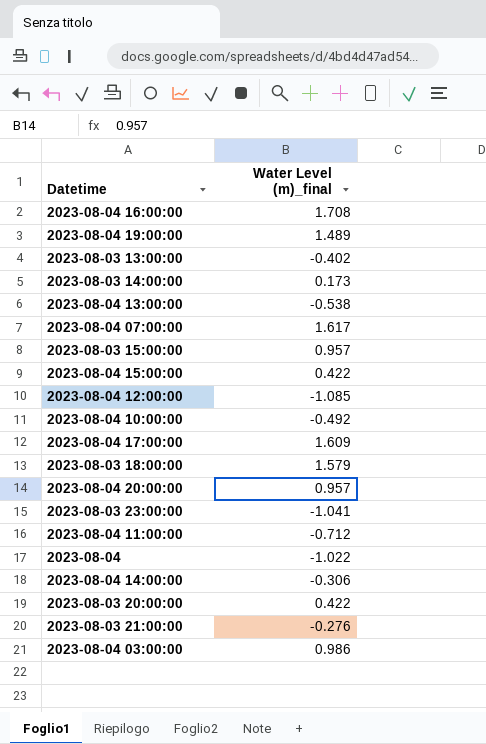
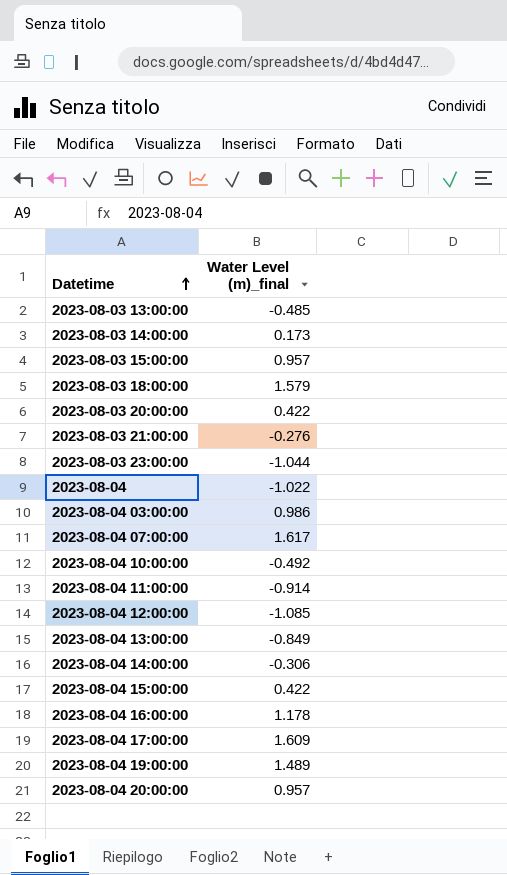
row order: none -> Datetime ascending
2023-08-03 13:00:00 | Water Level (m)_final: -0.402 -> -0.485
2023-08-03 23:00:00 | Water Level (m)_final: -1.041 -> -1.044
2023-08-04 11:00:00 | Water Level (m)_final: -0.712 -> -0.914
2023-08-04 13:00:00 | Water Level (m)_final: -0.538 -> -0.849
2023-08-04 16:00:00 | Water Level (m)_final: 1.708 -> 1.178

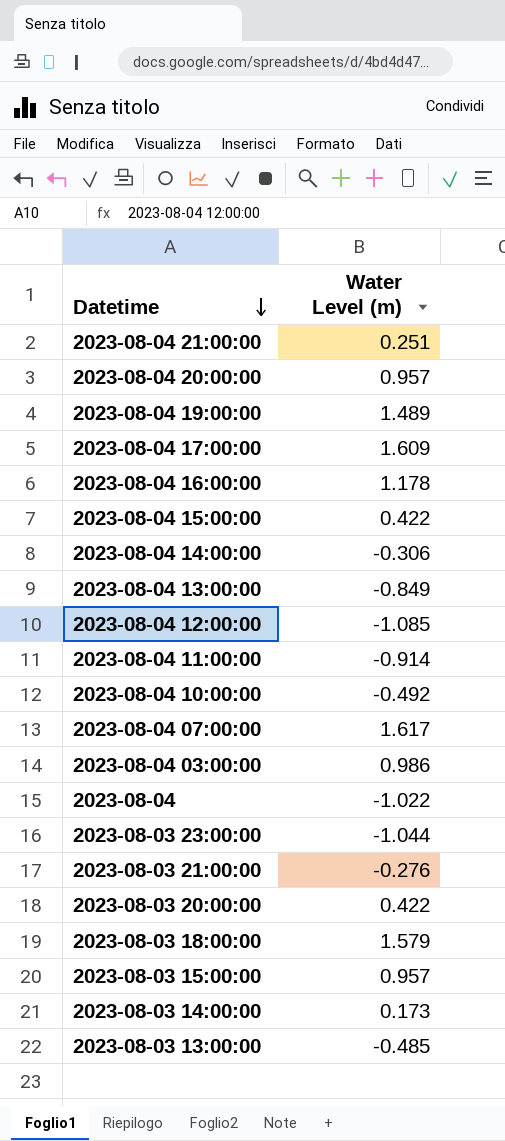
row order: Datetime ascending -> Datetime descending
column name: Water Level (m)_final -> Water Level (m)
row 2023-08-04 21:00:00: none -> 0.251

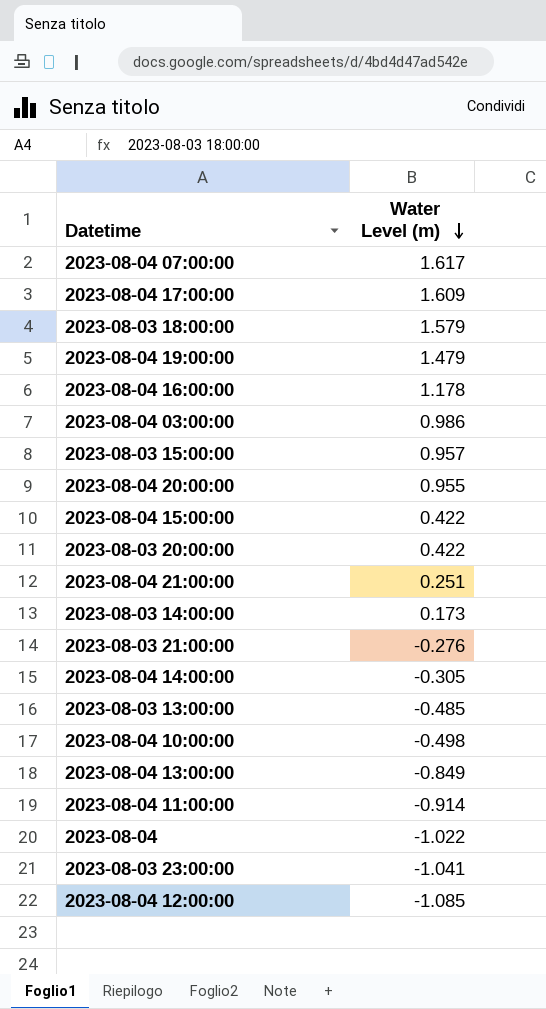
row order: Datetime descending -> Water Level (m) descending
2023-08-04 19:00:00 | Water Level (m): 1.489 -> 1.479
2023-08-04 20:00:00 | Water Level (m): 0.957 -> 0.955
2023-08-04 14:00:00 | Water Level (m): -0.306 -> -0.305
2023-08-04 10:00:00 | Water Level (m): -0.492 -> -0.498
2023-08-03 23:00:00 | Water Level (m): -1.044 -> -1.041

